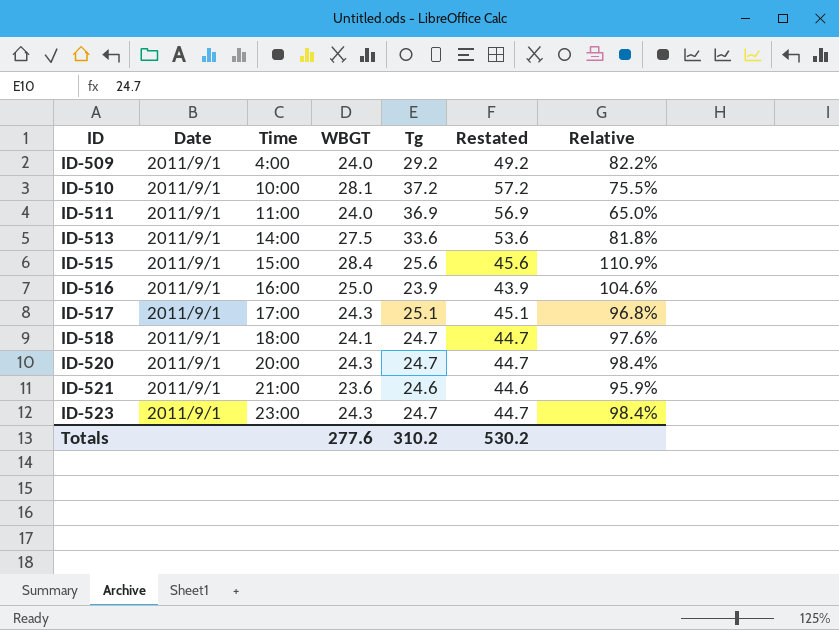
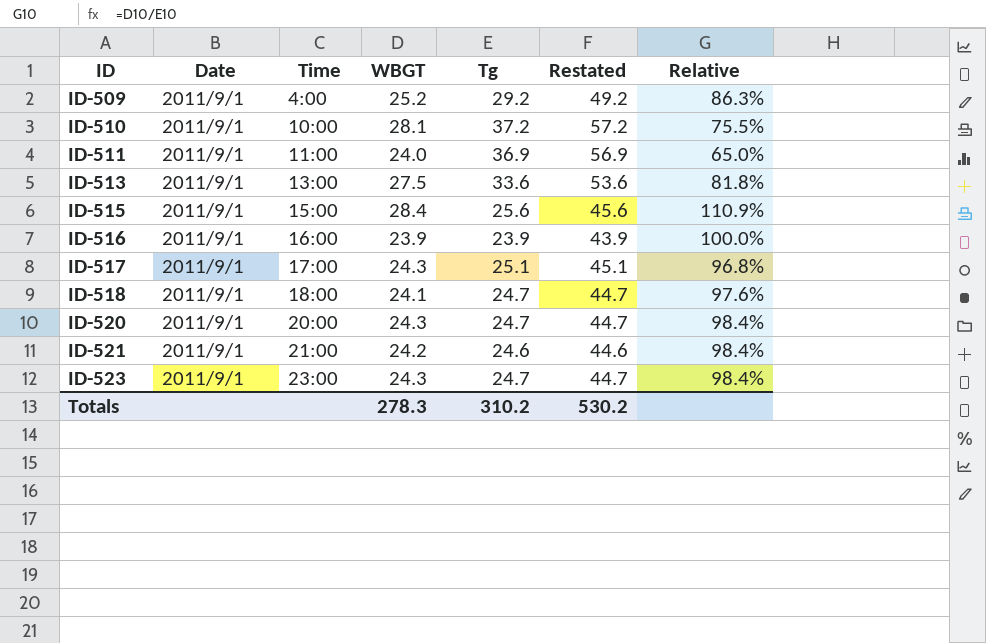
ID-509 | WBGT: 24.0 -> 25.2
ID-509 | Relative: 82.2% -> 86.3%
ID-513 | Time: 14:00 -> 13:00
ID-516 | WBGT: 25.0 -> 23.9
ID-516 | Relative: 104.6% -> 100.0%
ID-521 | WBGT: 23.6 -> 24.2
ID-521 | Relative: 95.9% -> 98.4%
Totals | WBGT: 277.6 -> 278.3

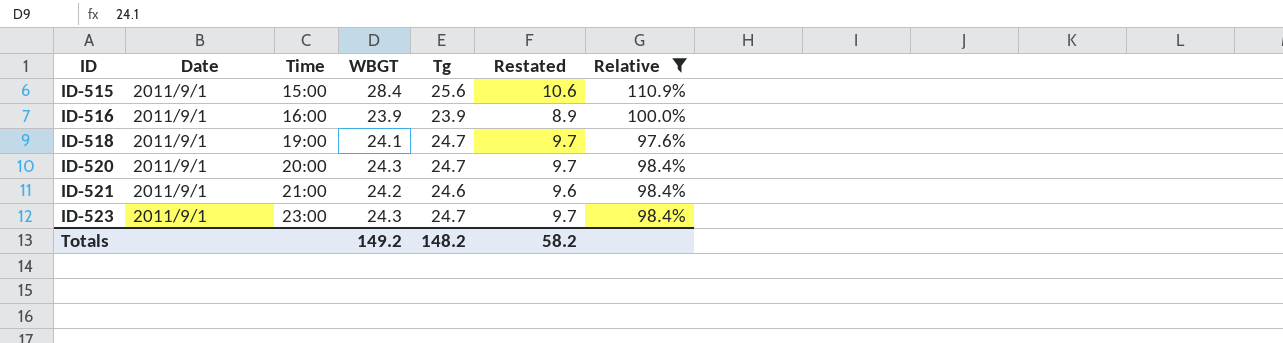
filter: none -> Relative >= 97.6%
column Restated | formula: [Tg] + 20 -> [Tg] - 15
ID-518 | Time: 18:00 -> 19:00
Totals | WBGT: 278.3 -> 149.2
Totals | Tg: 310.2 -> 148.2
Totals | Restated: 530.2 -> 58.2

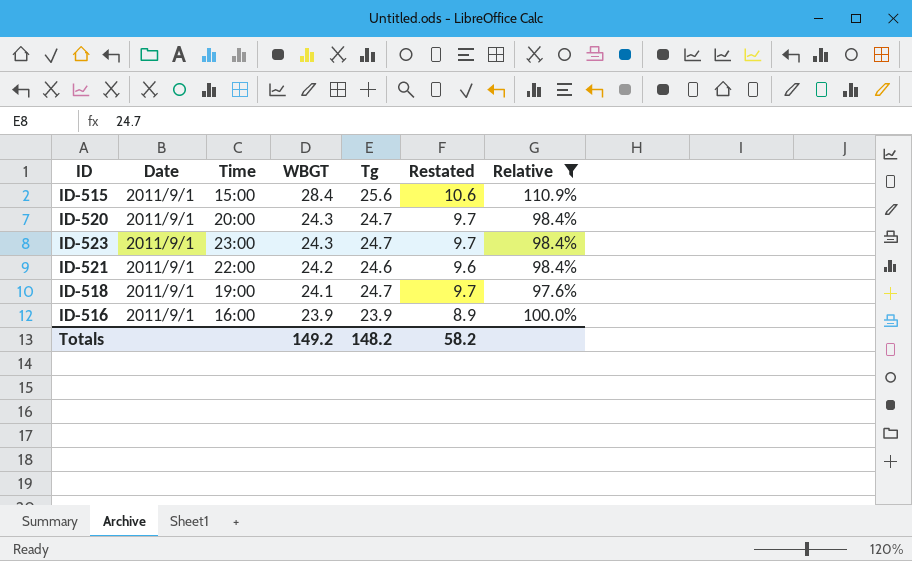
row order: ID ascending -> WBGT descending
ID-521 | Time: 21:00 -> 22:00

